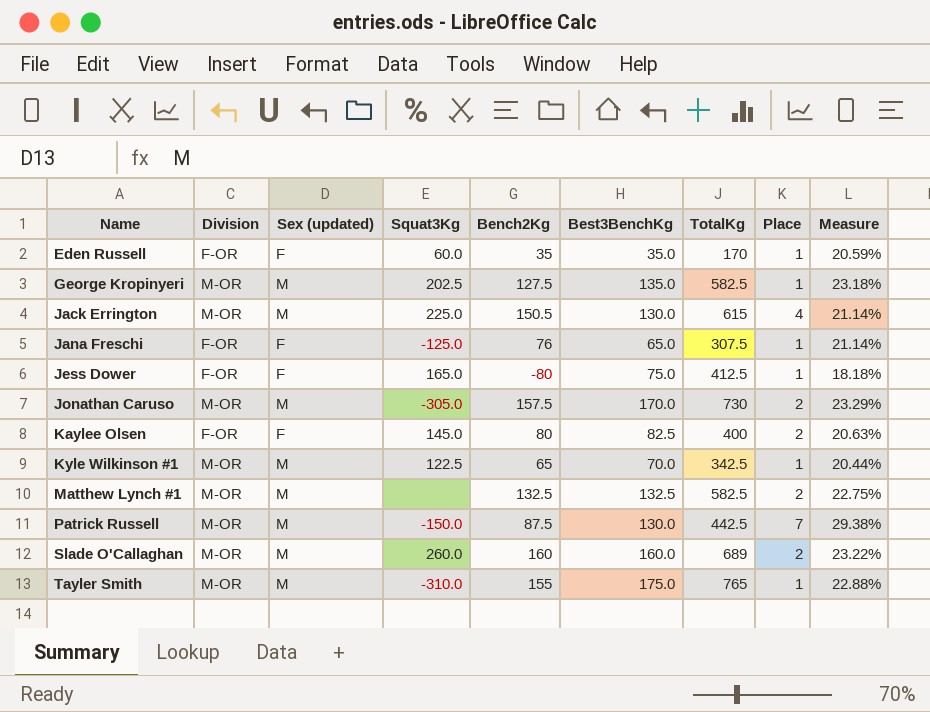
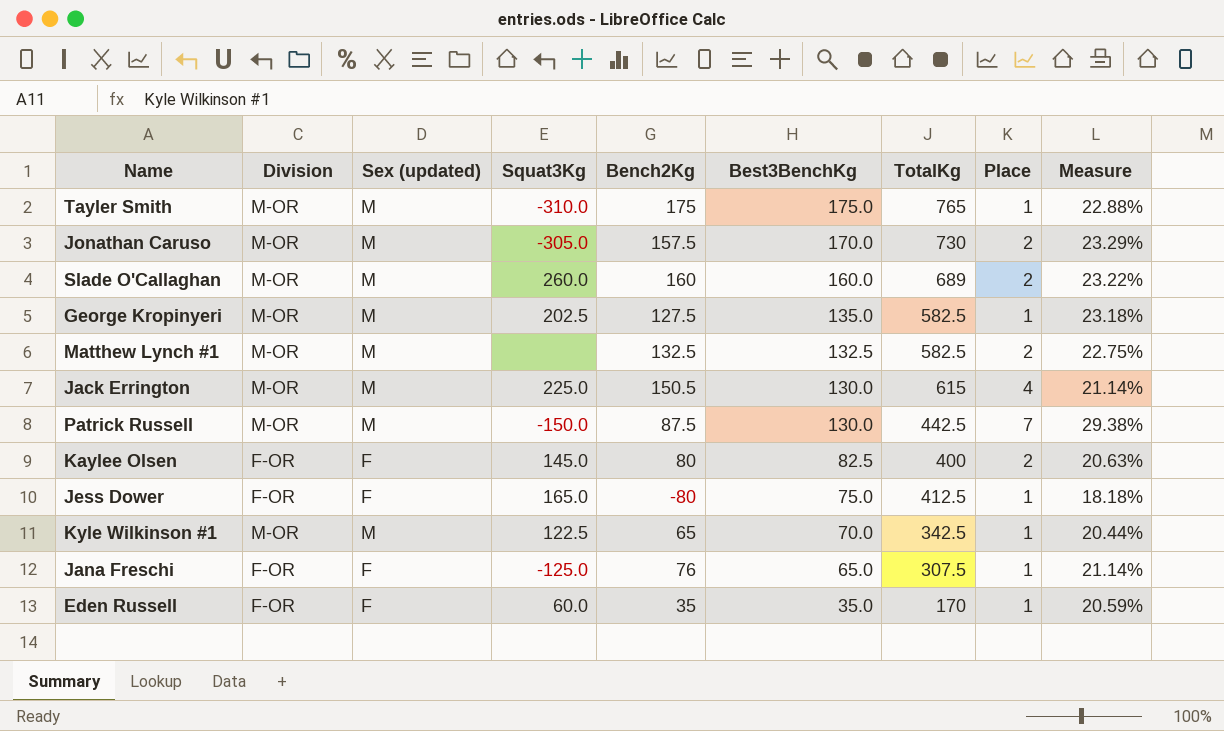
row order: Name ascending -> Best3BenchKg descending
Tayler Smith | Bench2Kg: 155 -> 175

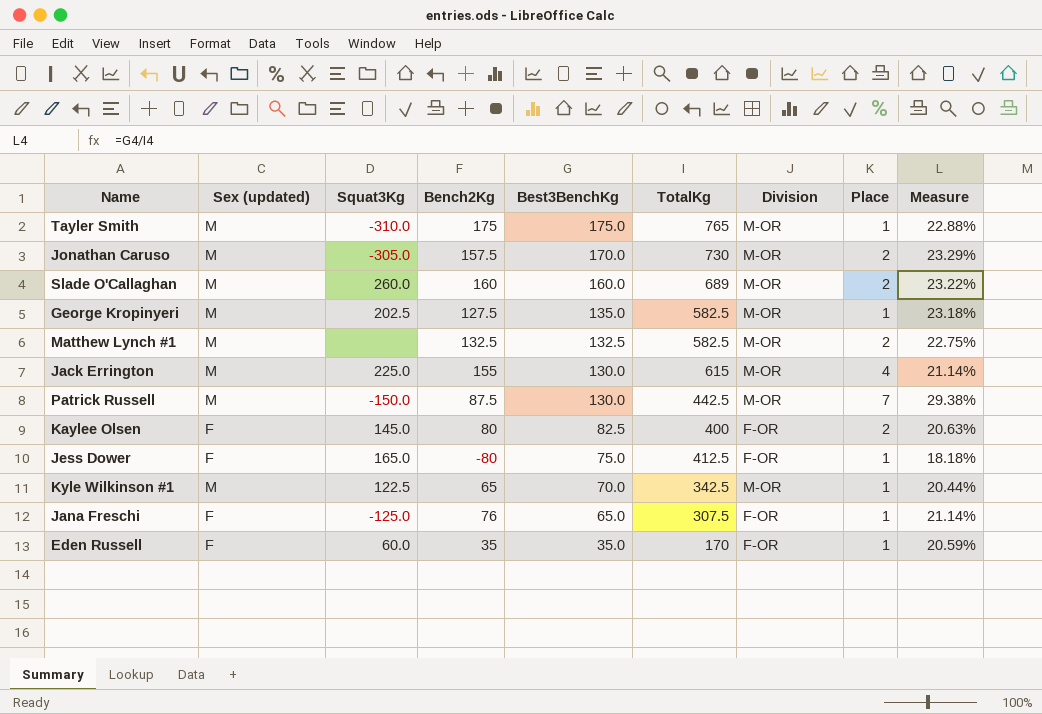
column Division | position: 2 -> 7
Jack Errington | Bench2Kg: 150.5 -> 155

